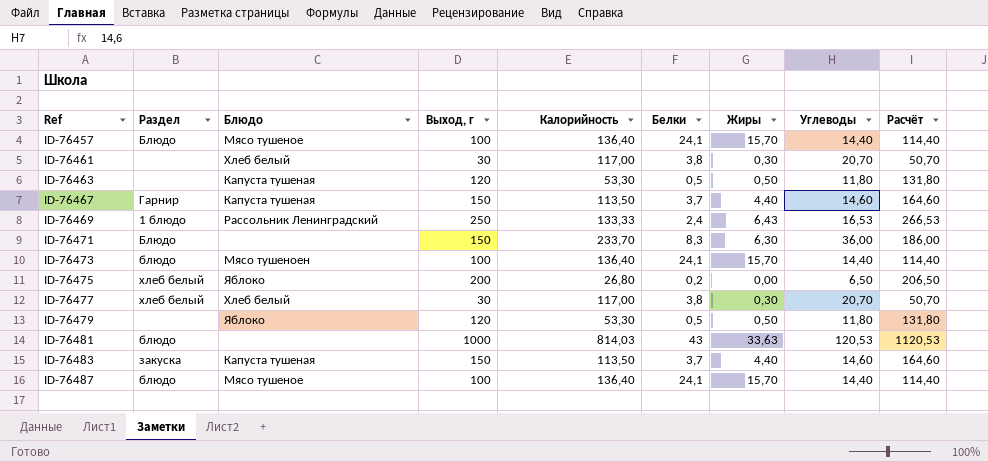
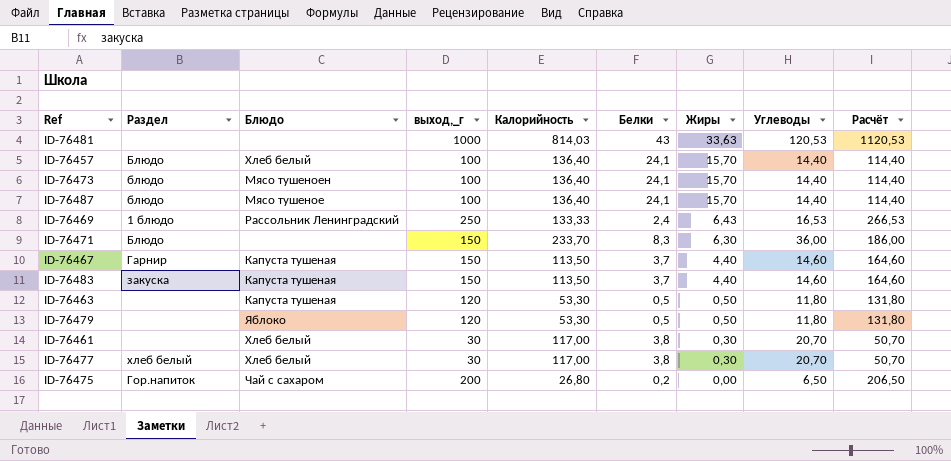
row order: Ref ascending -> Жиры descending
column name: Выход, г -> выход,_г
ID-76481 | Раздел: блюдо -> none
ID-76457 | Блюдо: Мясо тушеное -> Хлеб белый
ID-76475 | Раздел: хлеб белый -> Гор.напиток
ID-76475 | Блюдо: Яблоко -> Чай с сахаром

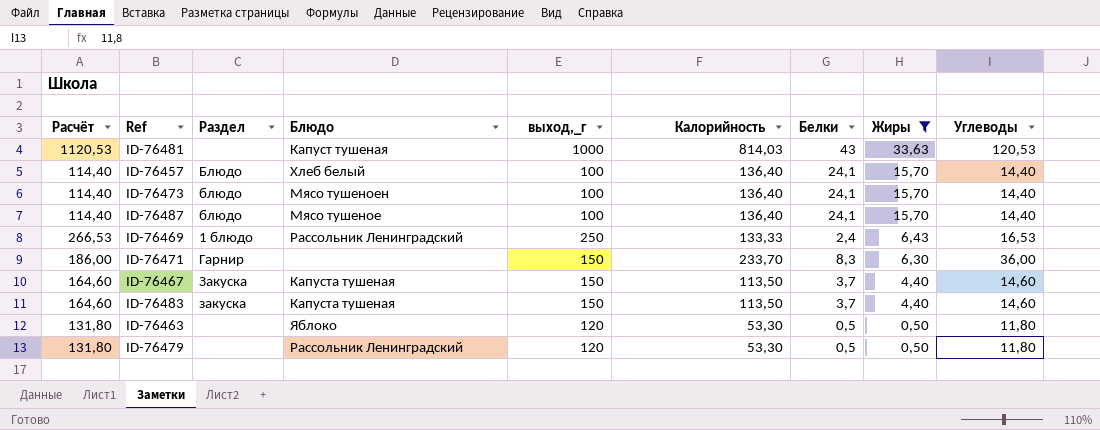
filter: none -> Жиры >= 0,50
column Расчёт | position: 9 -> 1
ID-76481 | Блюдо: none -> Капуст тушеная
ID-76471 | Раздел: Блюдо -> Гарнир
ID-76467 | Раздел: Гарнир -> Закуска
ID-76463 | Блюдо: Капуста тушеная -> Яблоко
ID-76479 | Блюдо: Яблоко -> Рассольник Ленинградский

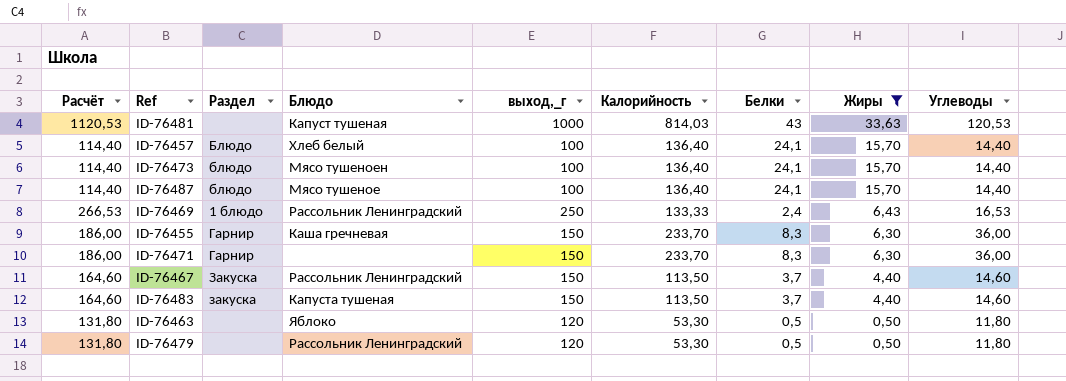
row ID-76455: none -> 186,00 | Гарнир | Каша гречневая | 150 | 233,70 | 8,3 | 6,30 | 36,00
ID-76467 | Блюдо: Капуста тушеная -> Рассольник Ленинградский

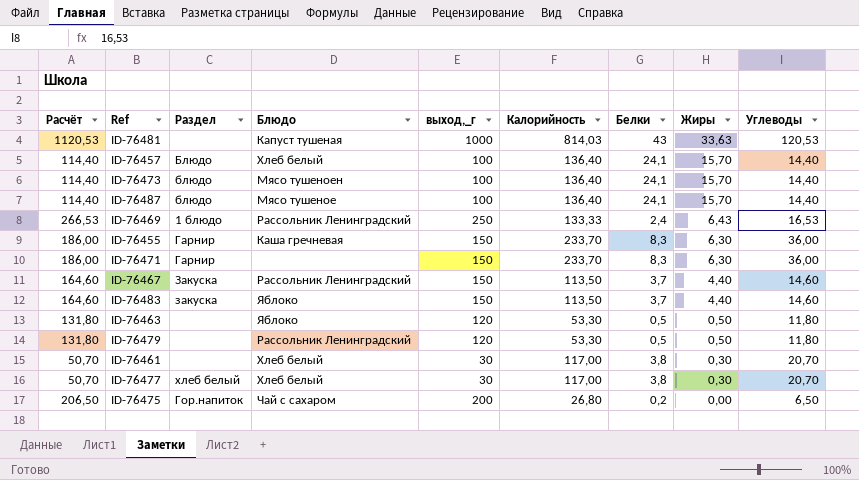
filter: Жиры >= 0,50 -> none
ID-76483 | Блюдо: Капуста тушеная -> Яблоко

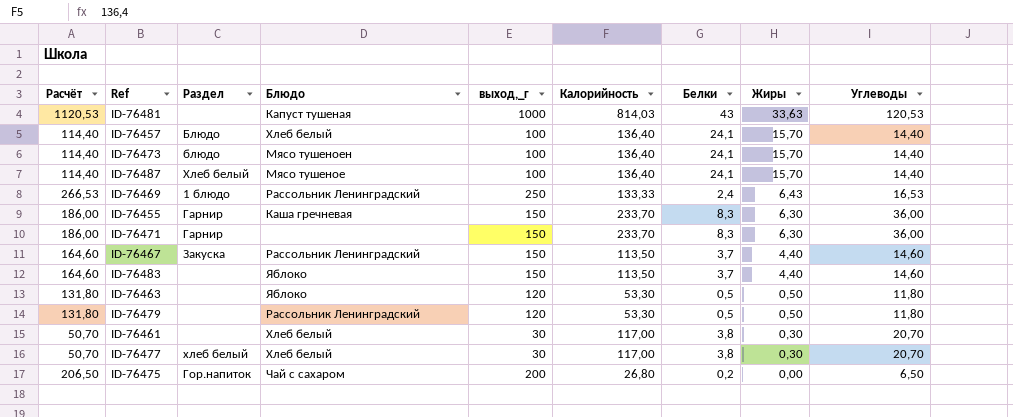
ID-76487 | Раздел: блюдо -> Хлеб белый
ID-76483 | Раздел: закуска -> none

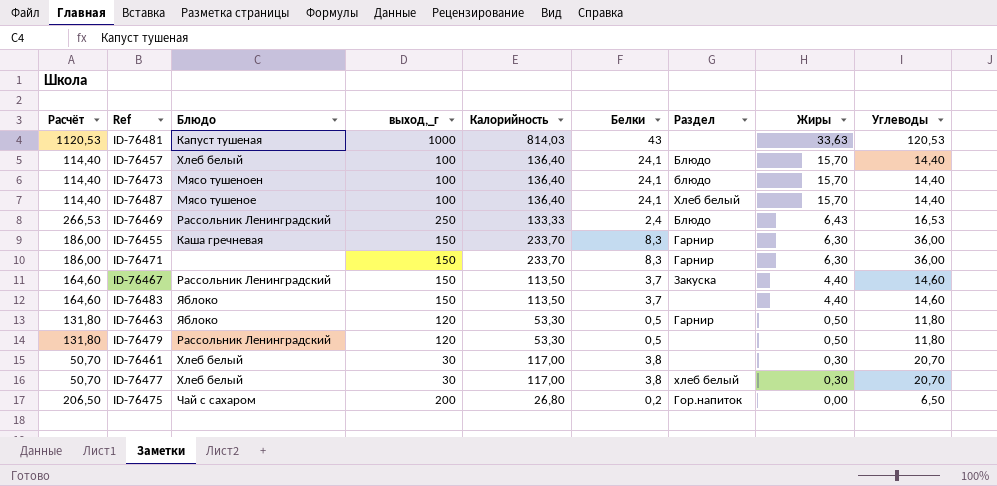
column Раздел | position: 3 -> 7
ID-76469 | Раздел: 1 блюдо -> Блюдо
ID-76463 | Раздел: none -> Гарнир

